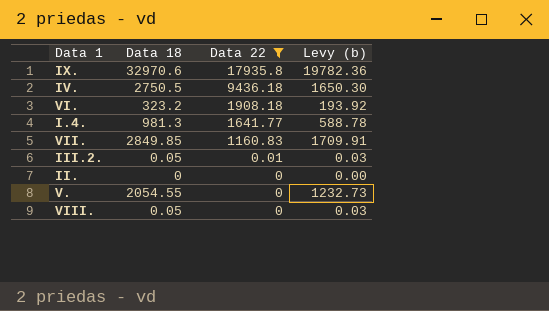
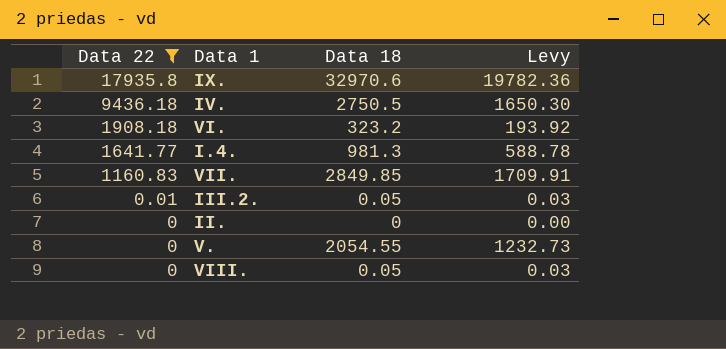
column Data 22 | position: 3 -> 1
column name: Levy (b) -> Levy

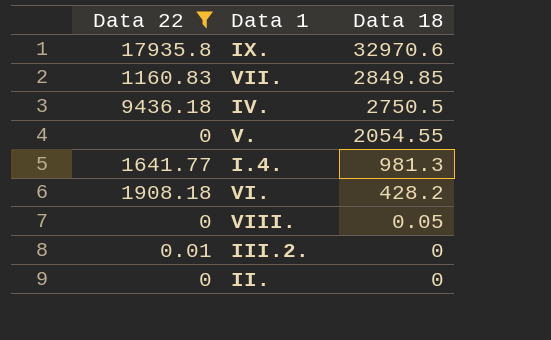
row order: Data 22 descending -> Data 18 descending
column Levy | formula: [Data 18] * 0.6 -> none
VI. | Data 18: 323.2 -> 428.2
III.2. | Data 18: 0.05 -> 0

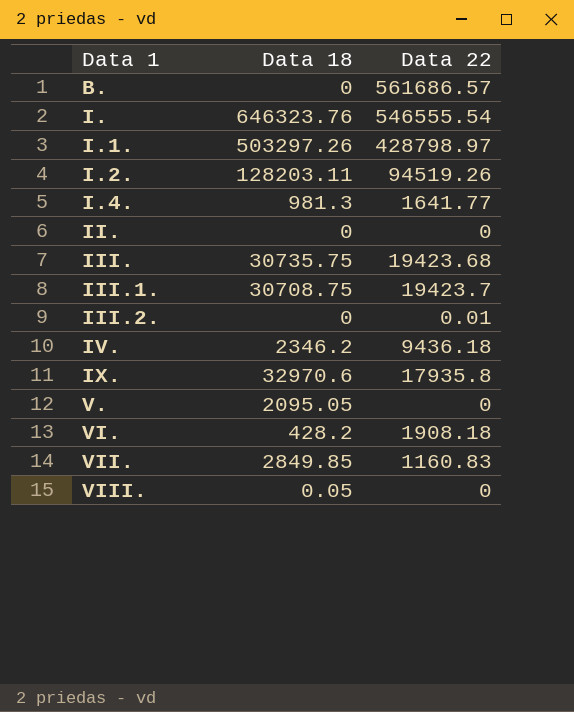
filter: Data 22 <= 17935.8 -> none
row order: Data 18 descending -> Data 1 ascending
column Data 22 | position: 1 -> 3
IV. | Data 18: 2750.5 -> 2346.2
V. | Data 18: 2054.55 -> 2095.05

